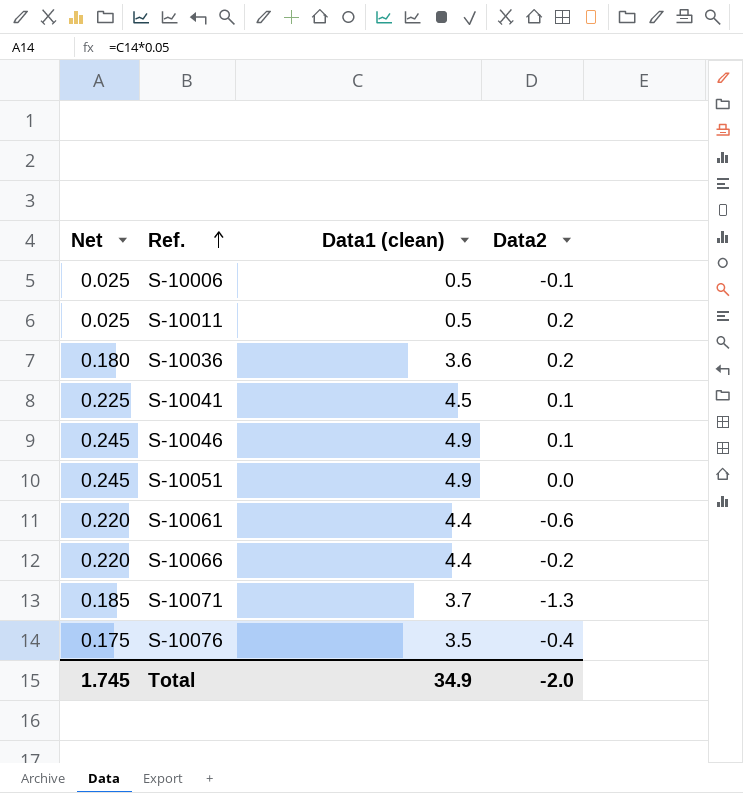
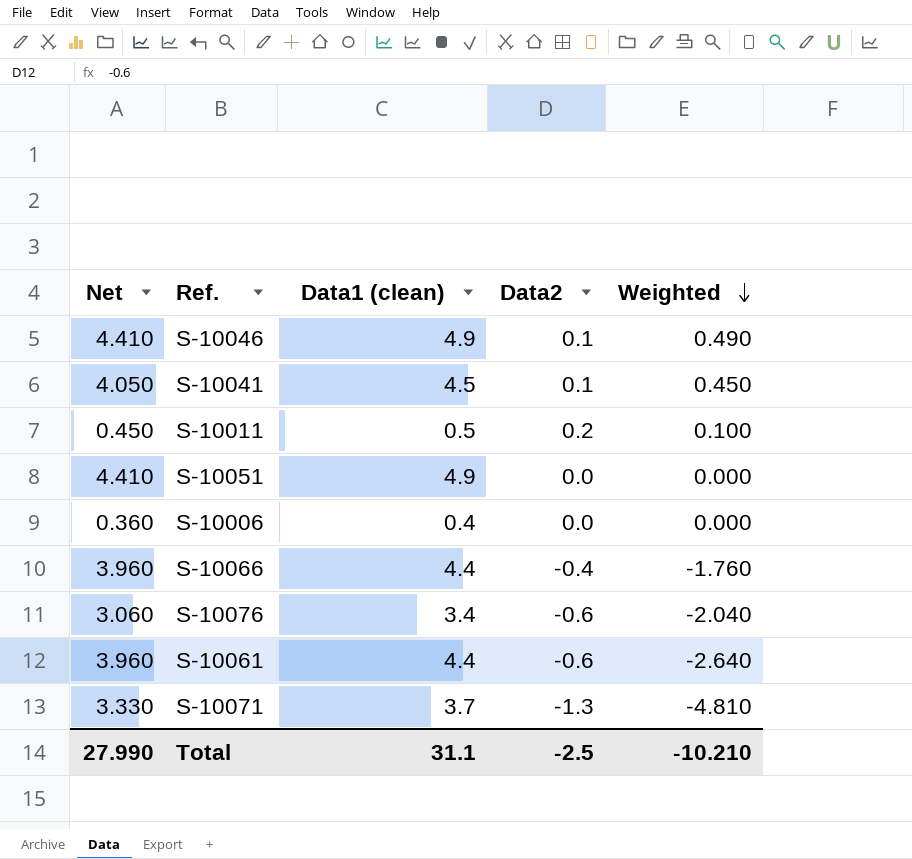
row order: Ref. ascending -> Weighted descending
column Net | formula: [Data1 (clean)] * 0.05 -> [Data1 (clean)] * 0.9
column Weighted | formula: none -> [Data1 (clean)] * [Data2]
row S-10036: 0.180 | 3.6 | 0.2 -> none
S-10006 | Data1 (clean): 0.5 -> 0.4
S-10006 | Data2: -0.1 -> 0.0
S-10066 | Data2: -0.2 -> -0.4
S-10076 | Data1 (clean): 3.5 -> 3.4
S-10076 | Data2: -0.4 -> -0.6
Total | Net: 1.745 -> 27.990
Total | Data1 (clean): 34.9 -> 31.1
Total | Data2: -2.0 -> -2.5

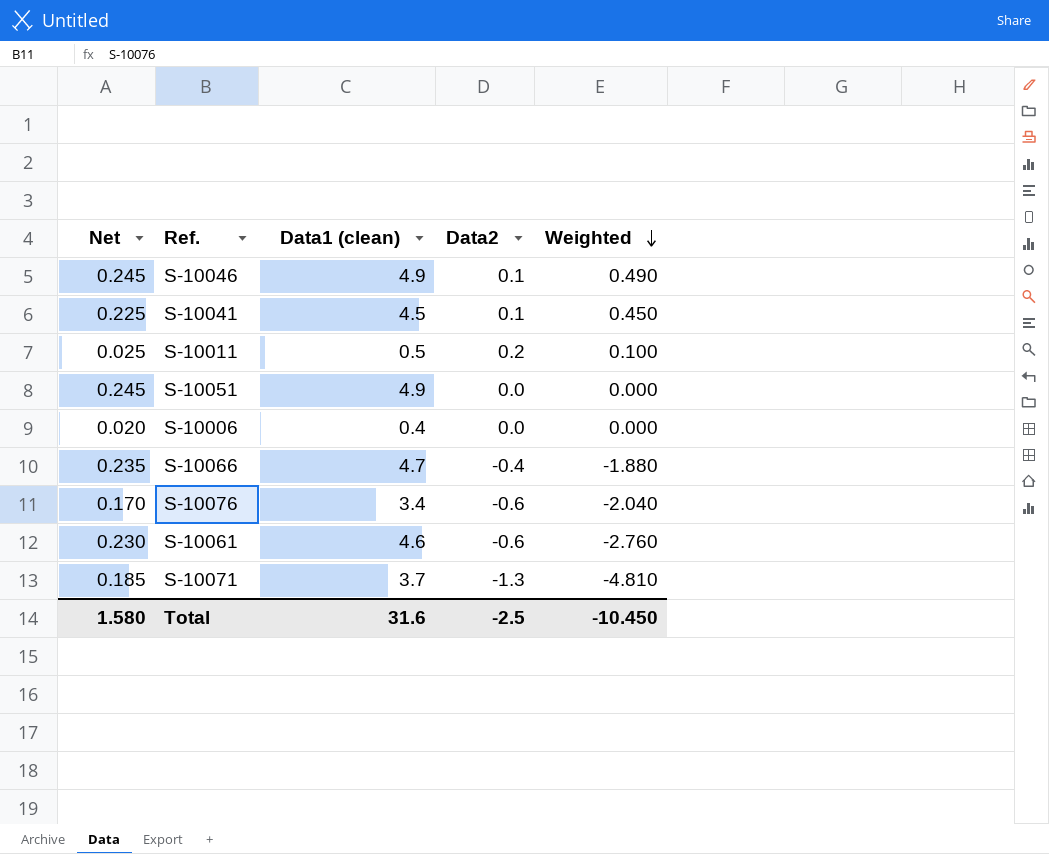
column Net | formula: [Data1 (clean)] * 0.9 -> [Data1 (clean)] * 0.05
S-10066 | Data1 (clean): 4.4 -> 4.7
S-10066 | Weighted: -1.760 -> -1.880
S-10061 | Data1 (clean): 4.4 -> 4.6
S-10061 | Weighted: -2.640 -> -2.760
Total | Net: 27.990 -> 1.580
Total | Data1 (clean): 31.1 -> 31.6
Total | Weighted: -10.210 -> -10.450

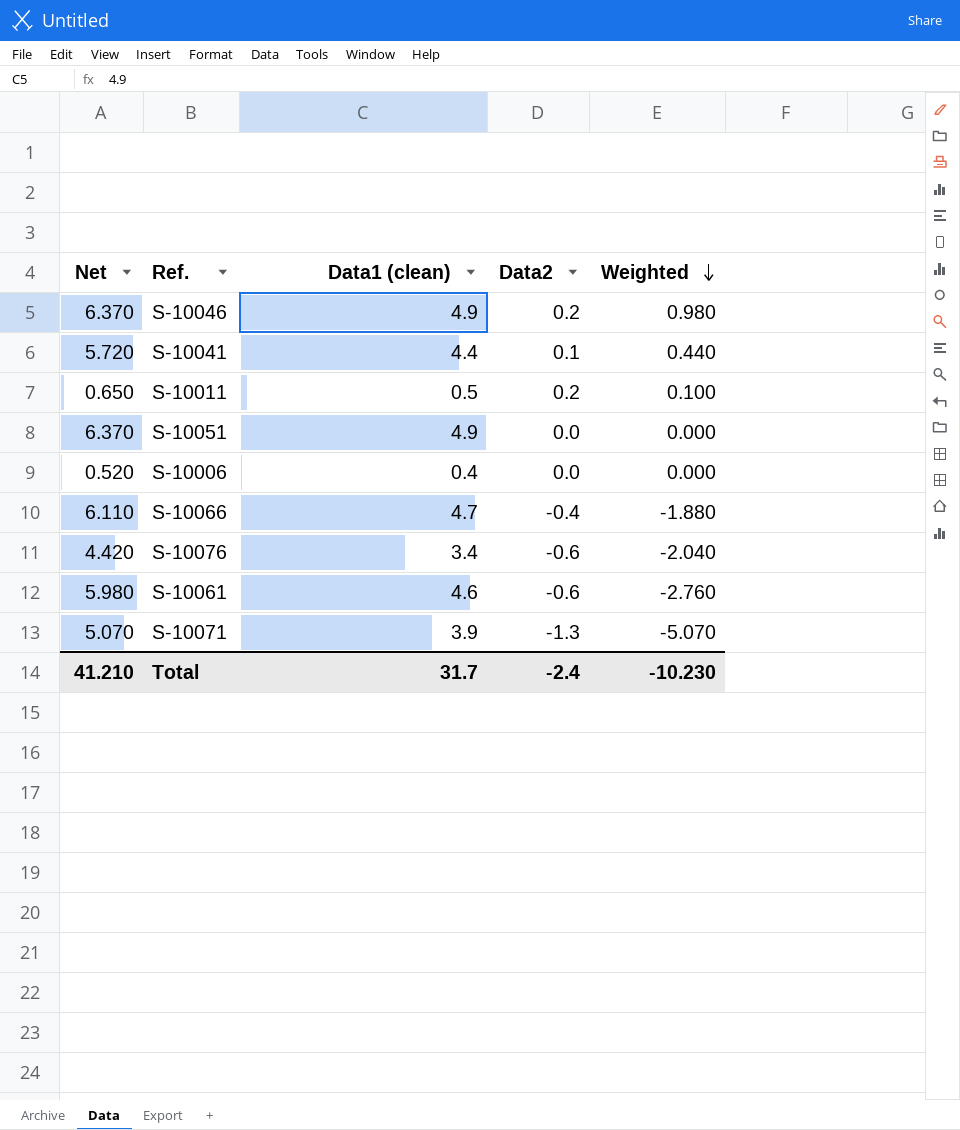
column Net | formula: [Data1 (clean)] * 0.05 -> [Data1 (clean)] * 1.3
S-10046 | Data2: 0.1 -> 0.2
S-10046 | Weighted: 0.490 -> 0.980
S-10041 | Data1 (clean): 4.5 -> 4.4
S-10041 | Weighted: 0.450 -> 0.440
S-10071 | Data1 (clean): 3.7 -> 3.9
S-10071 | Weighted: -4.810 -> -5.070
Total | Net: 1.580 -> 41.210
Total | Data1 (clean): 31.6 -> 31.7
Total | Data2: -2.5 -> -2.4
Total | Weighted: -10.450 -> -10.230

